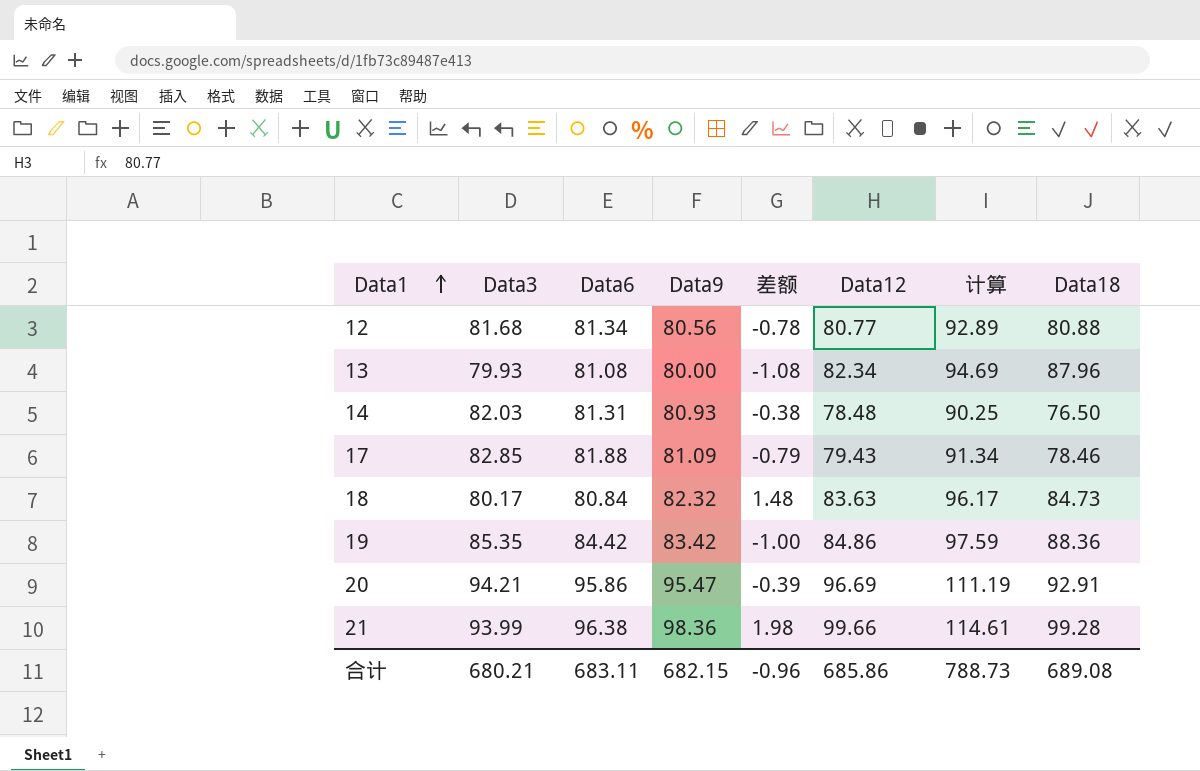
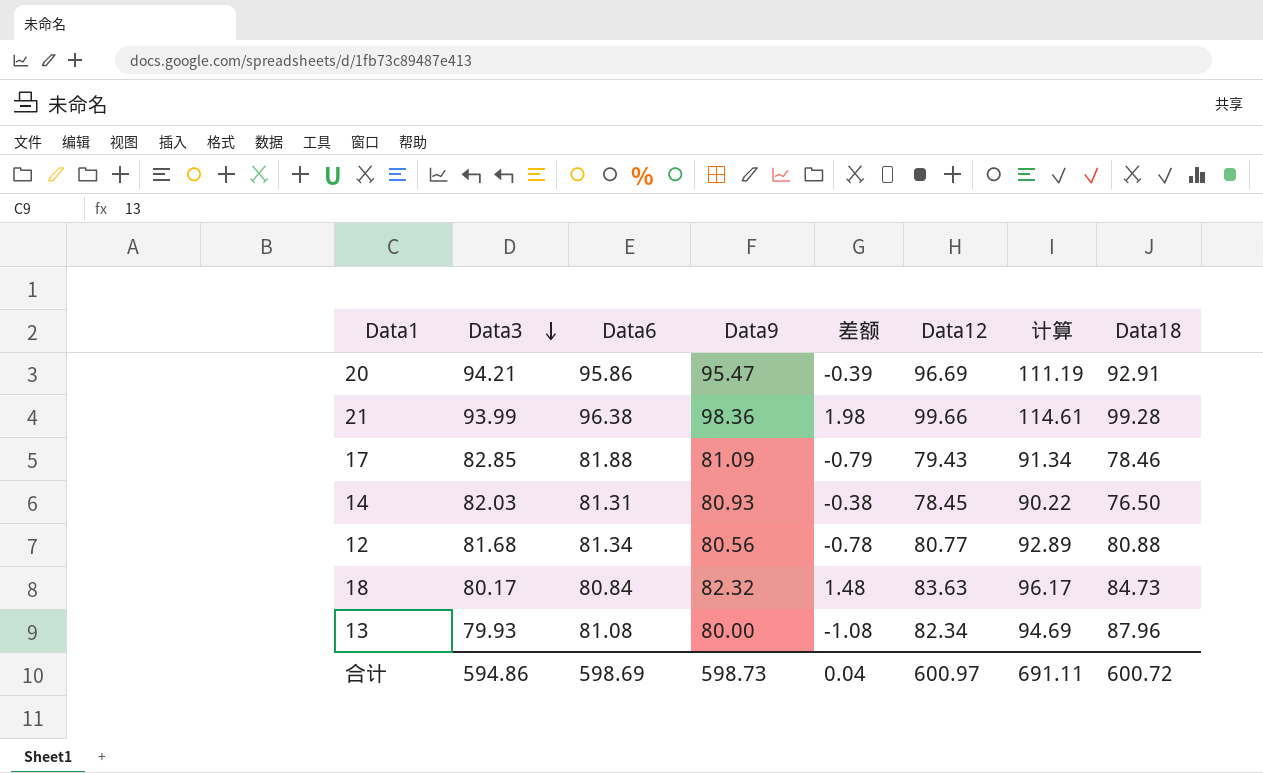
row order: Data1 ascending -> Data3 descending
row 19: 85.35 | 84.42 | 83.42 | -1.00 | 84.86 | 97.59 | 88.36 -> none
14 | Data12: 78.48 -> 78.45
14 | 计算: 90.25 -> 90.22
合计 | Data3: 680.21 -> 594.86
合计 | Data6: 683.11 -> 598.69
合计 | Data9: 682.15 -> 598.73
合计 | 差额: -0.96 -> 0.04
合计 | Data12: 685.86 -> 600.97
合计 | 计算: 788.73 -> 691.11
合计 | Data18: 689.08 -> 600.72

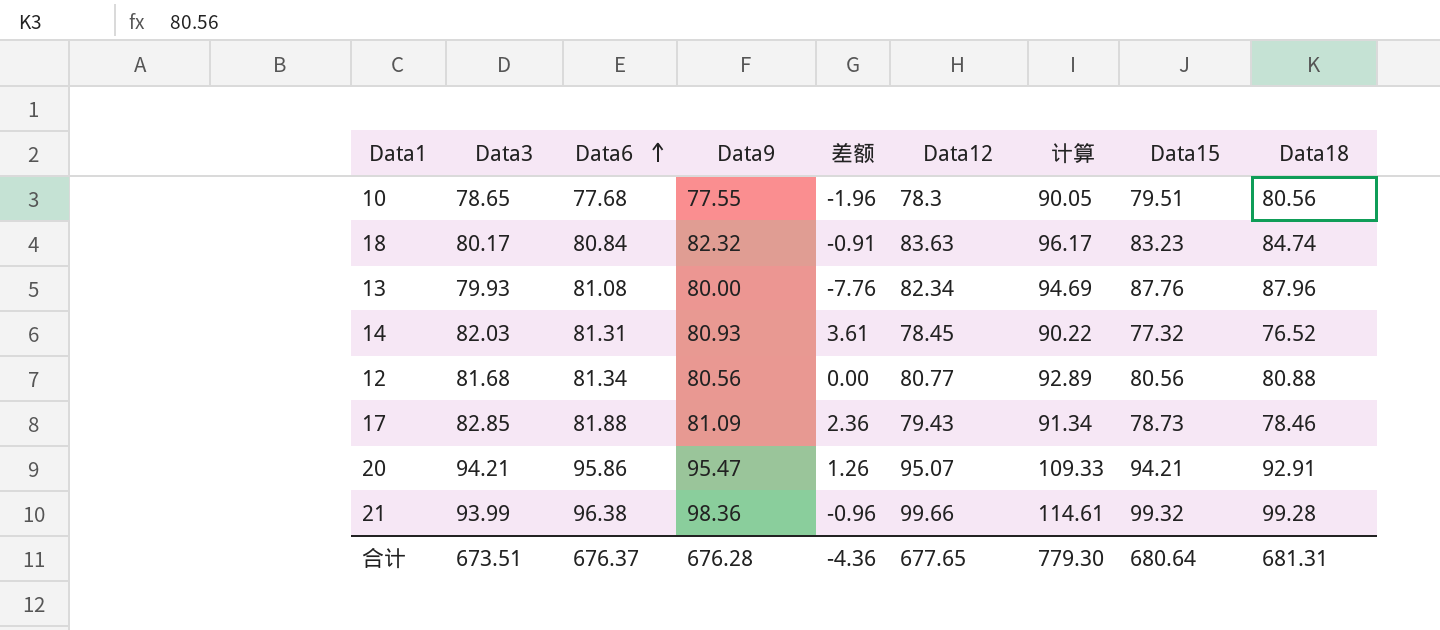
row order: Data3 descending -> Data6 ascending
column 差额 | formula: [Data9] - [Data6] -> [Data9] - [Data15]
column Data15 | position: none -> 8
row 10: none -> 78.65 | 77.68 | 77.55 | -1.96 | 78.3 | 90.05 | 79.51 | 80.56
18 | Data18: 84.73 -> 84.74
14 | Data18: 76.50 -> 76.52
20 | Data12: 96.69 -> 95.07
20 | 计算: 111.19 -> 109.33
合计 | Data3: 594.86 -> 673.51
合计 | Data6: 598.69 -> 676.37
合计 | Data9: 598.73 -> 676.28
合计 | 差额: 0.04 -> -4.36
合计 | Data12: 600.97 -> 677.65
合计 | 计算: 691.11 -> 779.30
合计 | Data18: 600.72 -> 681.31

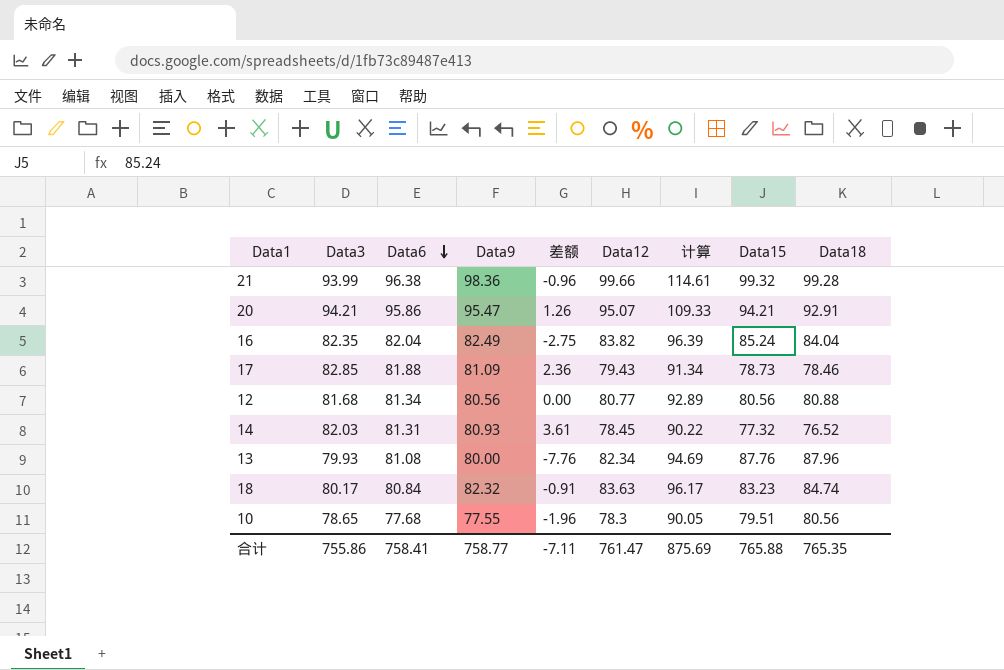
row order: Data6 ascending -> Data6 descending
row 16: none -> 82.35 | 82.04 | 82.49 | -2.75 | 83.82 | 96.39 | 85.24 | 84.04
合计 | Data3: 673.51 -> 755.86
合计 | Data6: 676.37 -> 758.41
合计 | Data9: 676.28 -> 758.77
合计 | 差额: -4.36 -> -7.11
合计 | Data12: 677.65 -> 761.47
合计 | 计算: 779.30 -> 875.69
合计 | Data15: 680.64 -> 765.88
合计 | Data18: 681.31 -> 765.35

